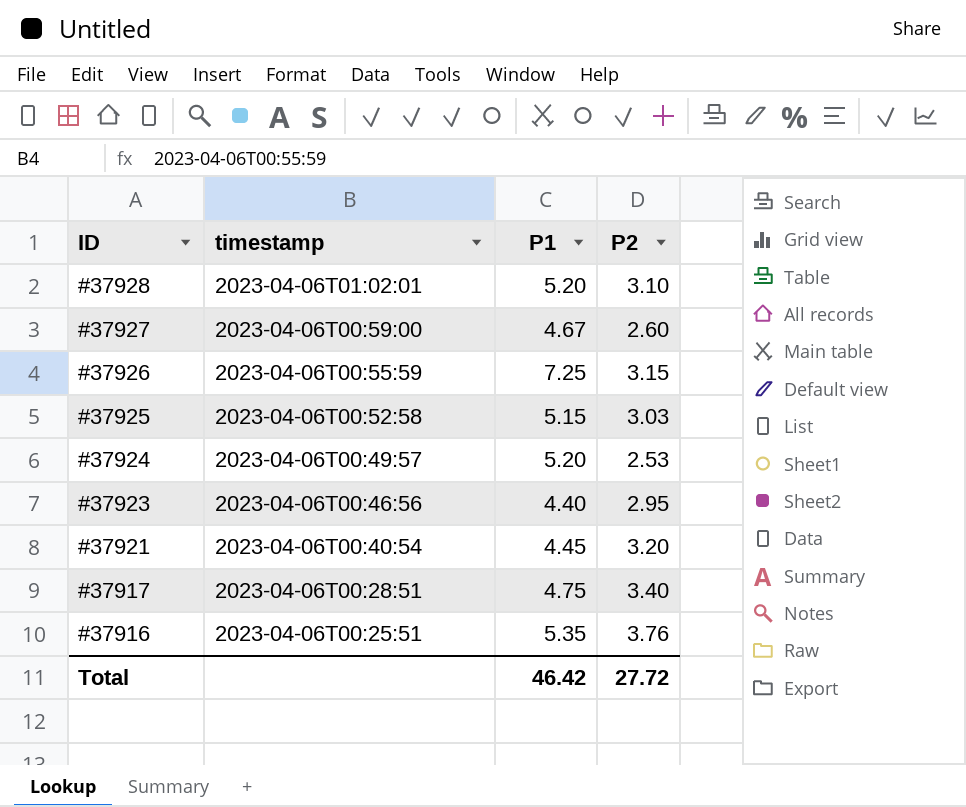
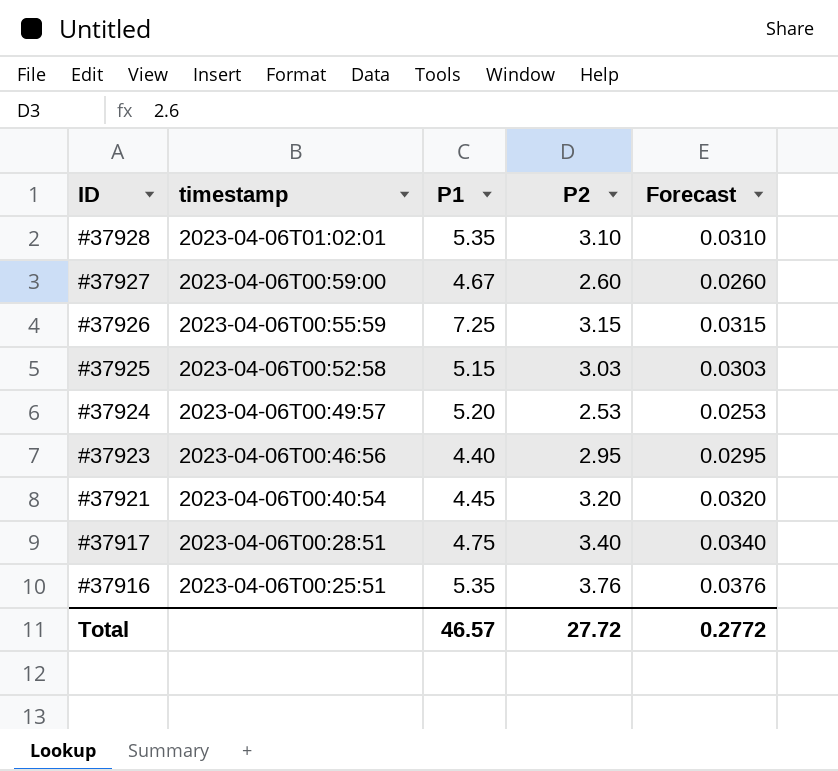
column Forecast | formula: none -> [P2] * 0.01
#37928 | P1: 5.20 -> 5.35
Total | P1: 46.42 -> 46.57

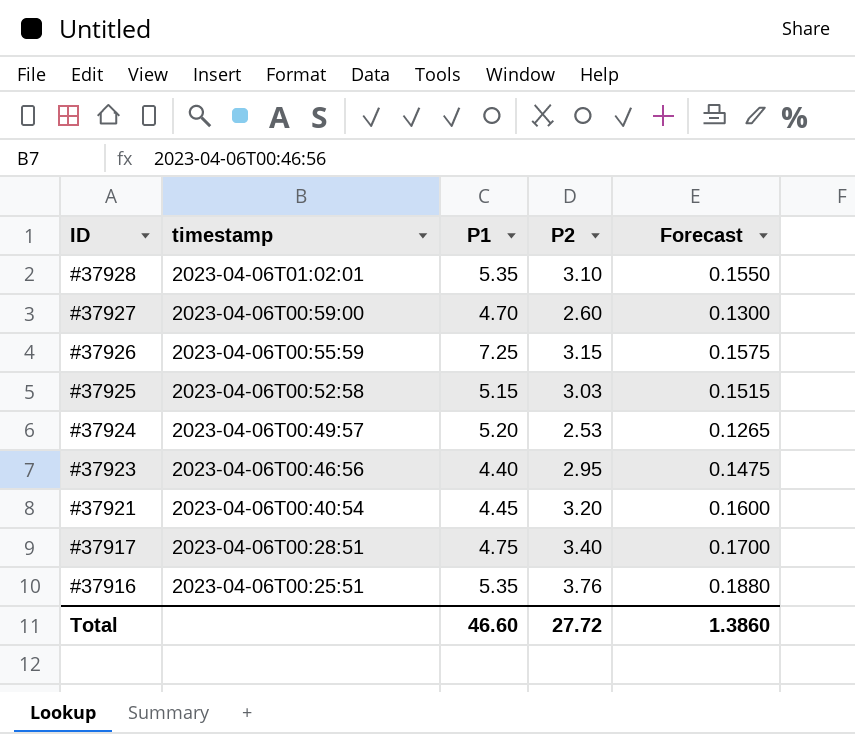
column Forecast | formula: [P2] * 0.01 -> [P2] * 0.05
#37927 | P1: 4.67 -> 4.70
Total | P1: 46.57 -> 46.60
Total | Forecast: 0.2772 -> 1.3860

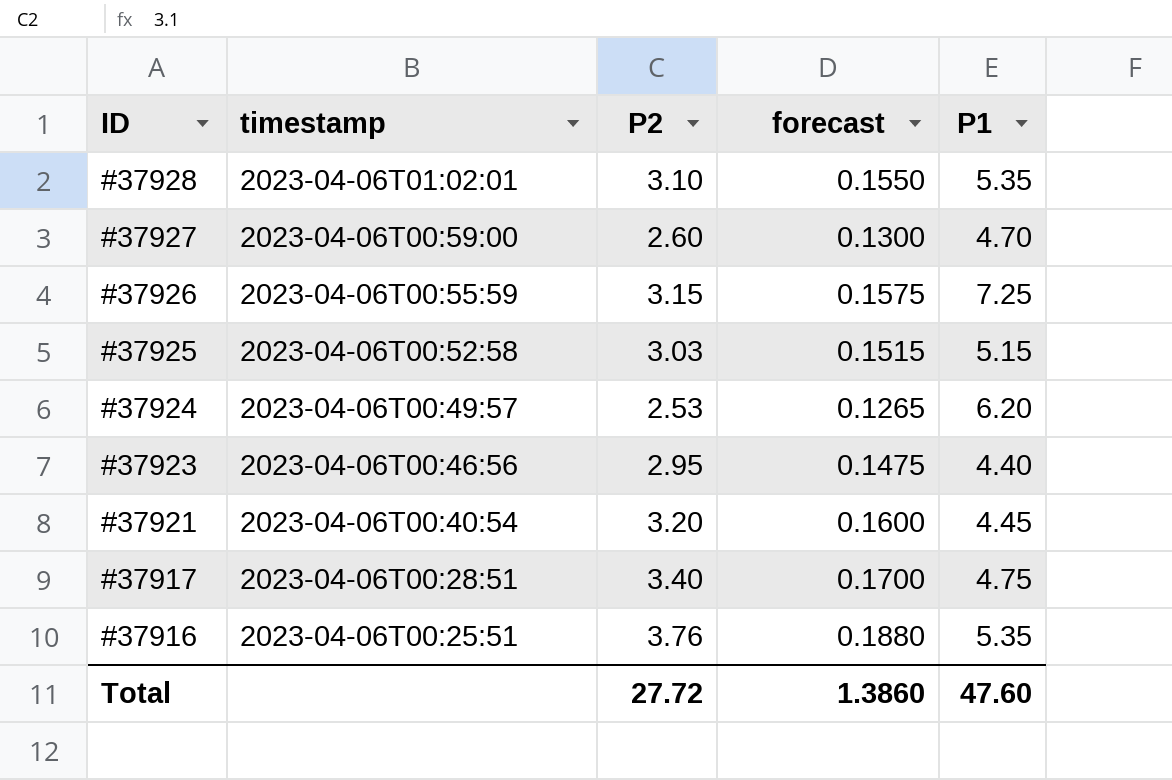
column name: Forecast -> forecast
column P1 | position: 3 -> 5
#37924 | P1: 5.20 -> 6.20
Total | P1: 46.60 -> 47.60

